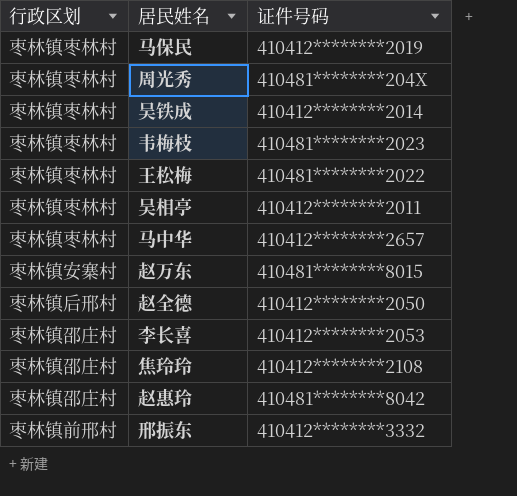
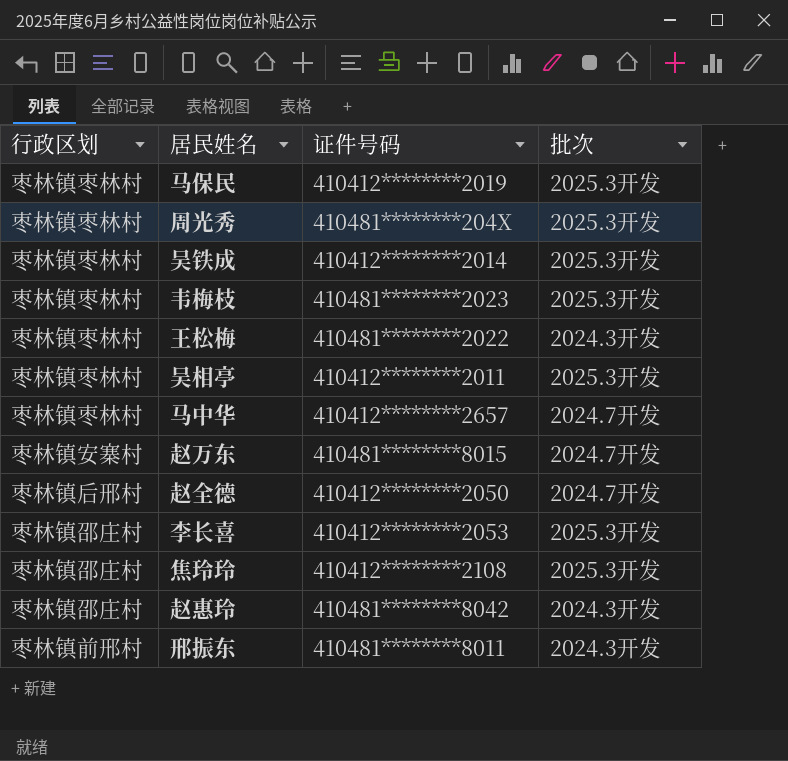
column 批次 | position: none -> 4
邢振东 | 证件号码: 410412********3332 -> 410481********8011

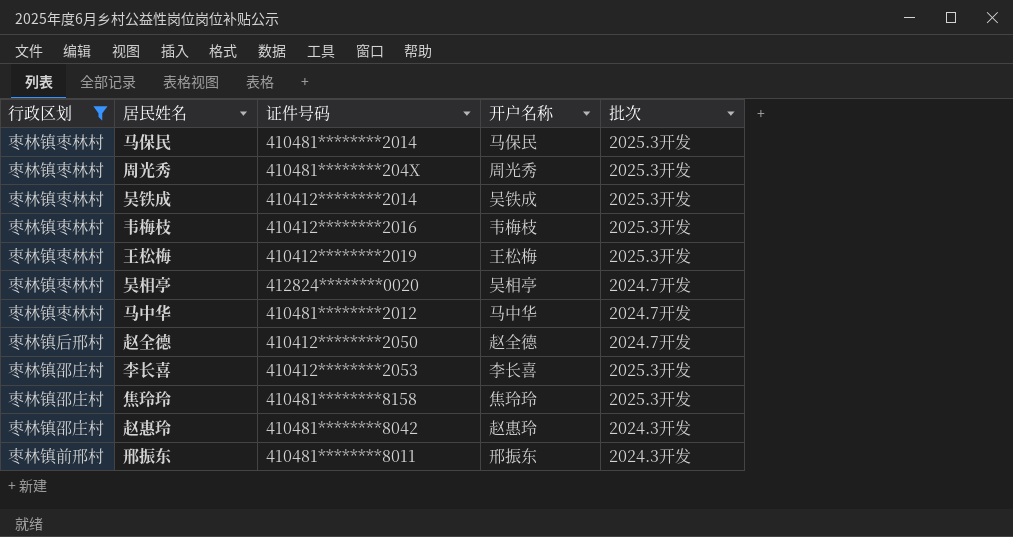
filter: none -> 行政区划 != 枣林镇安寨村
column 开户名称 | position: none -> 4
马保民 | 证件号码: 410412********2019 -> 410481********2014
韦梅枝 | 证件号码: 410481********2023 -> 410412********2016
王松梅 | 证件号码: 410481********2022 -> 410412********2019
王松梅 | 批次: 2024.3开发 -> 2025.3开发
吴相亭 | 证件号码: 410412********2011 -> 412824********0020
吴相亭 | 批次: 2025.3开发 -> 2024.7开发
马中华 | 证件号码: 410412********2657 -> 410481********2012
焦玲玲 | 证件号码: 410412********2108 -> 410481********8158

